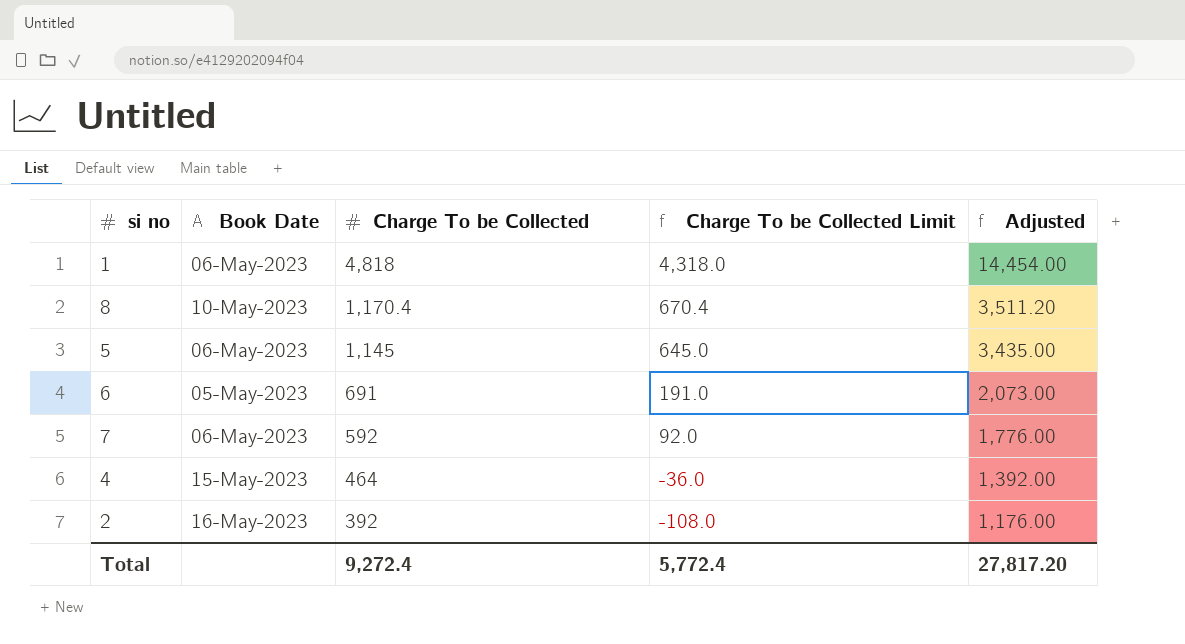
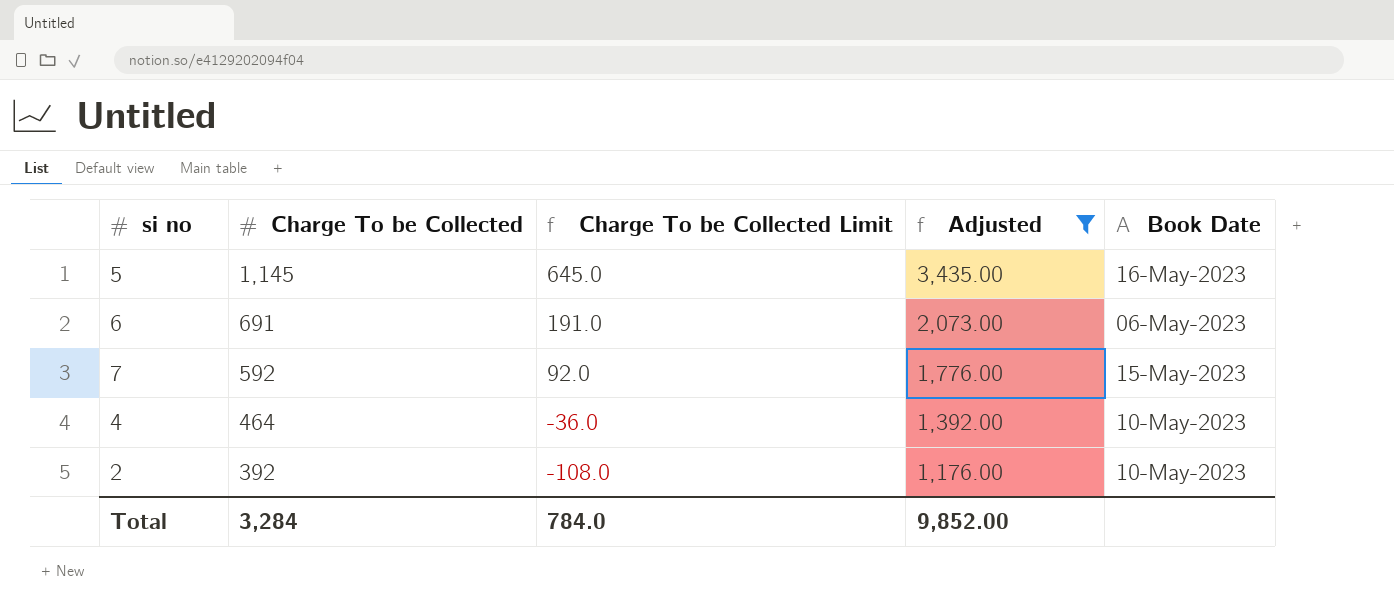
filter: none -> Adjusted <= 3,435.00
column Book Date | position: 2 -> 5
5 | Book Date: 06-May-2023 -> 16-May-2023
6 | Book Date: 05-May-2023 -> 06-May-2023
7 | Book Date: 06-May-2023 -> 15-May-2023
4 | Book Date: 15-May-2023 -> 10-May-2023
2 | Book Date: 16-May-2023 -> 10-May-2023
Total | Charge To be Collected: 9,272.4 -> 3,284
Total | Charge To be Collected Limit: 5,772.4 -> 784.0
Total | Adjusted: 27,817.20 -> 9,852.00

